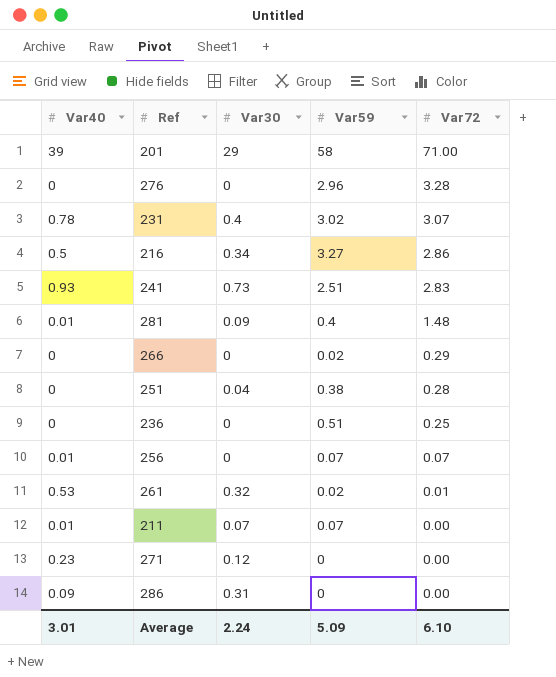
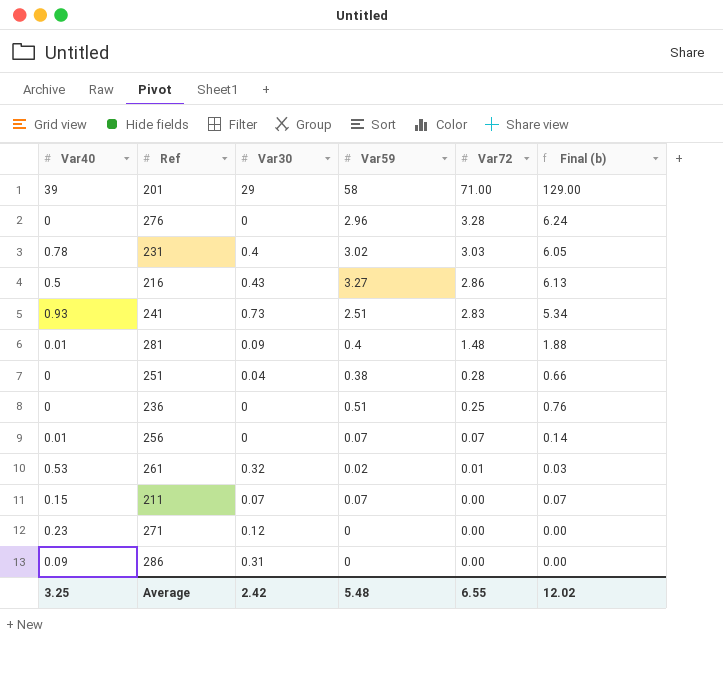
column Final (b) | formula: none -> [Var59] + [Var72]
row 266: 0 | 0 | 0.02 | 0.29 -> none
231 | Var72: 3.07 -> 3.03
216 | Var30: 0.34 -> 0.43
211 | Var40: 0.01 -> 0.15
Average | Var40: 3.01 -> 3.25
Average | Var30: 2.24 -> 2.42
Average | Var59: 5.09 -> 5.48
Average | Var72: 6.10 -> 6.55

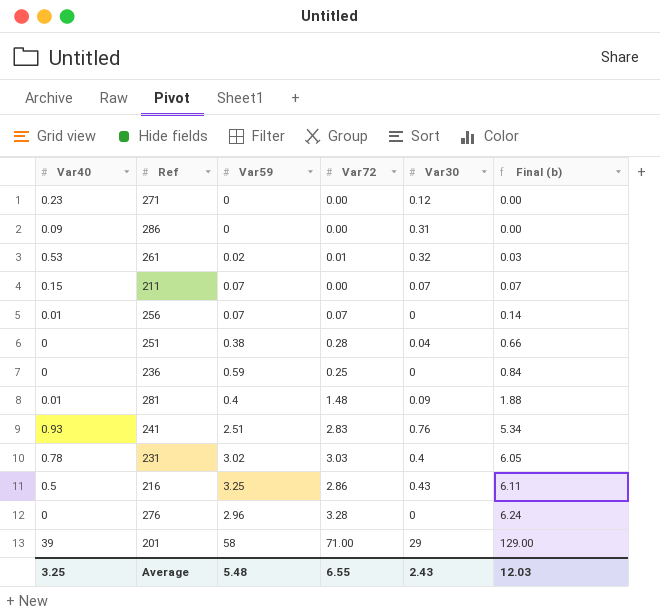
row order: Var72 descending -> Final (b) ascending
column Var30 | position: 3 -> 5
236 | Var59: 0.51 -> 0.59
236 | Final (b): 0.76 -> 0.84
241 | Var30: 0.73 -> 0.76
216 | Var59: 3.27 -> 3.25
216 | Final (b): 6.13 -> 6.11
Average | Var30: 2.42 -> 2.43
Average | Final (b): 12.02 -> 12.03

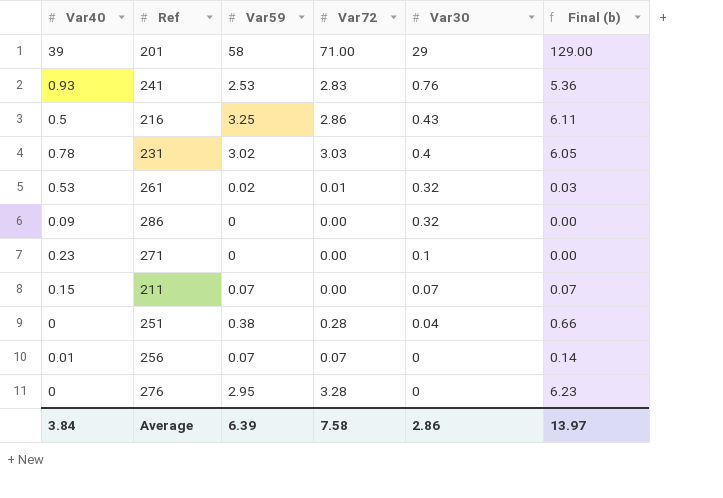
row order: Final (b) ascending -> Var30 descending
row 236: 0 | 0.59 | 0.25 | 0 | 0.84 -> none
row 281: 0.01 | 0.4 | 1.48 | 0.09 | 1.88 -> none
241 | Var59: 2.51 -> 2.53
241 | Final (b): 5.34 -> 5.36
286 | Var30: 0.31 -> 0.32
271 | Var30: 0.12 -> 0.1
276 | Var59: 2.96 -> 2.95
276 | Final (b): 6.24 -> 6.23
Average | Var40: 3.25 -> 3.84
Average | Var59: 5.48 -> 6.39
Average | Var72: 6.55 -> 7.58
Average | Var30: 2.43 -> 2.86
Average | Final (b): 12.03 -> 13.97

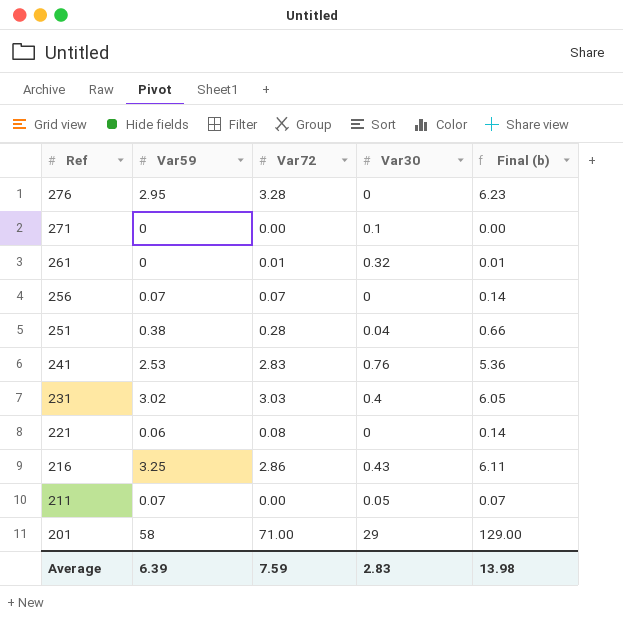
row order: Var30 descending -> Ref descending
column Var40 | position: 1 -> none
row 286: 0.09 | 0 | 0.00 | 0.32 | 0.00 -> none
261 | Var59: 0.02 -> 0
261 | Final (b): 0.03 -> 0.01
row 221: none -> 0.06 | 0.08 | 0 | 0.14
211 | Var30: 0.07 -> 0.05
Average | Var72: 7.58 -> 7.59
Average | Var30: 2.86 -> 2.83
Average | Final (b): 13.97 -> 13.98

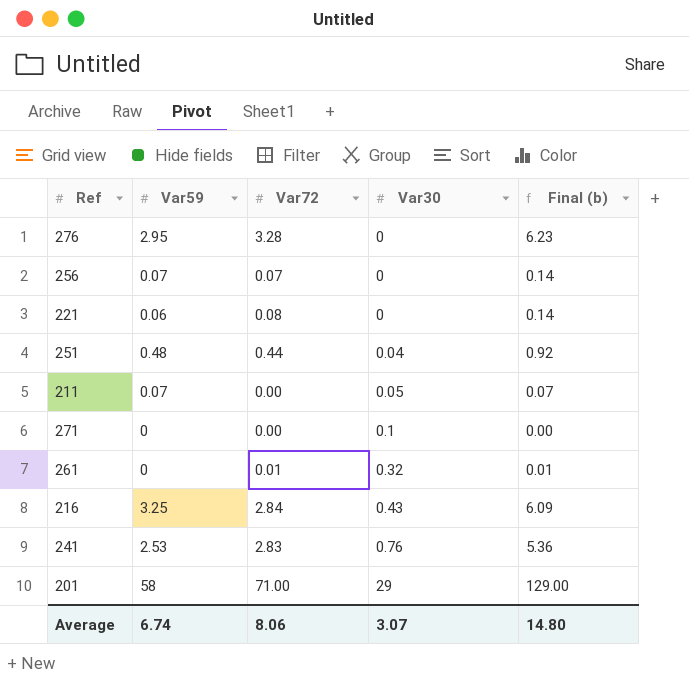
row order: Ref descending -> Var30 ascending
row 231: 3.02 | 3.03 | 0.4 | 6.05 -> none
251 | Var59: 0.38 -> 0.48
251 | Var72: 0.28 -> 0.44
251 | Final (b): 0.66 -> 0.92
216 | Var72: 2.86 -> 2.84
216 | Final (b): 6.11 -> 6.09
Average | Var59: 6.39 -> 6.74
Average | Var72: 7.59 -> 8.06
Average | Var30: 2.83 -> 3.07
Average | Final (b): 13.98 -> 14.80

